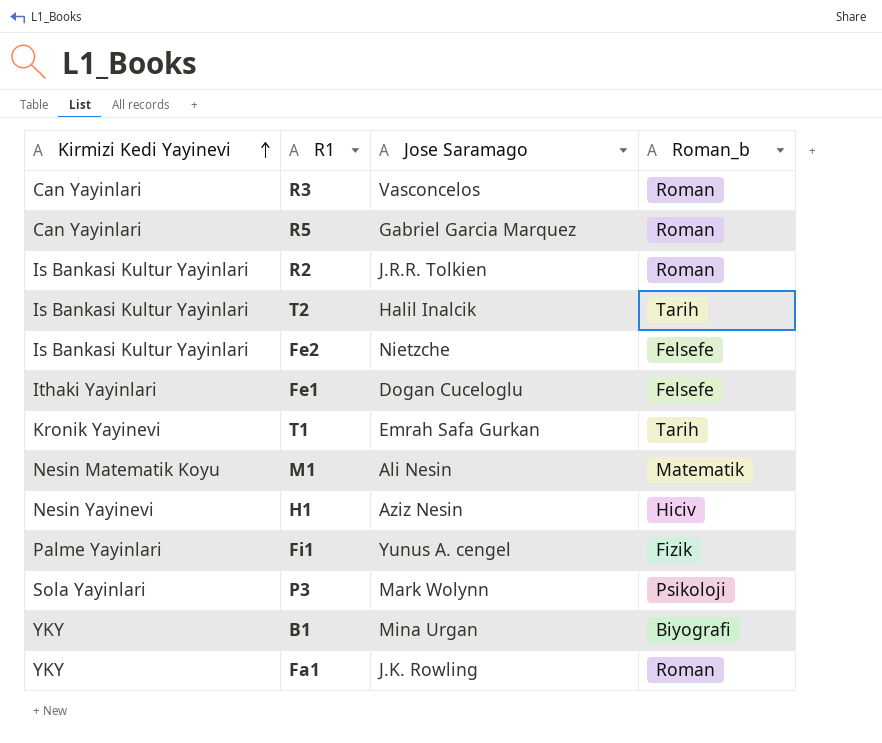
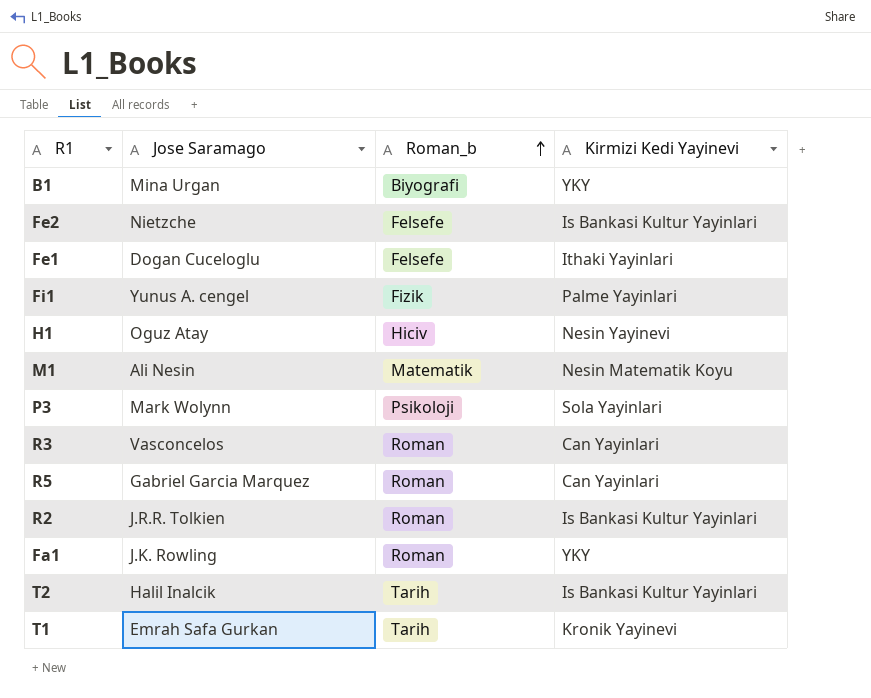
row order: Kirmizi Kedi Yayinevi ascending -> Roman_b ascending
column Kirmizi Kedi Yayinevi | position: 1 -> 4
H1 | Jose Saramago: Aziz Nesin -> Oguz Atay

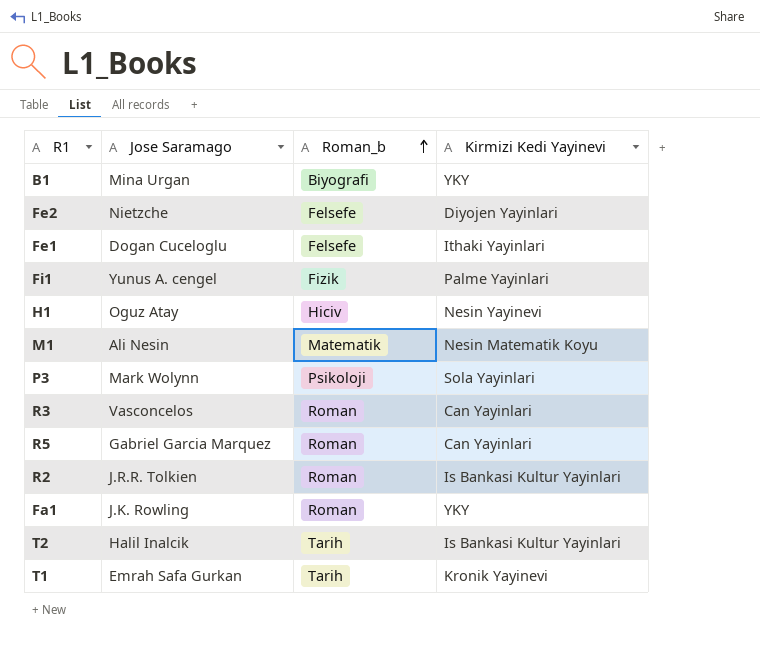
Fe2 | Kirmizi Kedi Yayinevi: Is Bankasi Kultur Yayinlari -> Diyojen Yayinlari

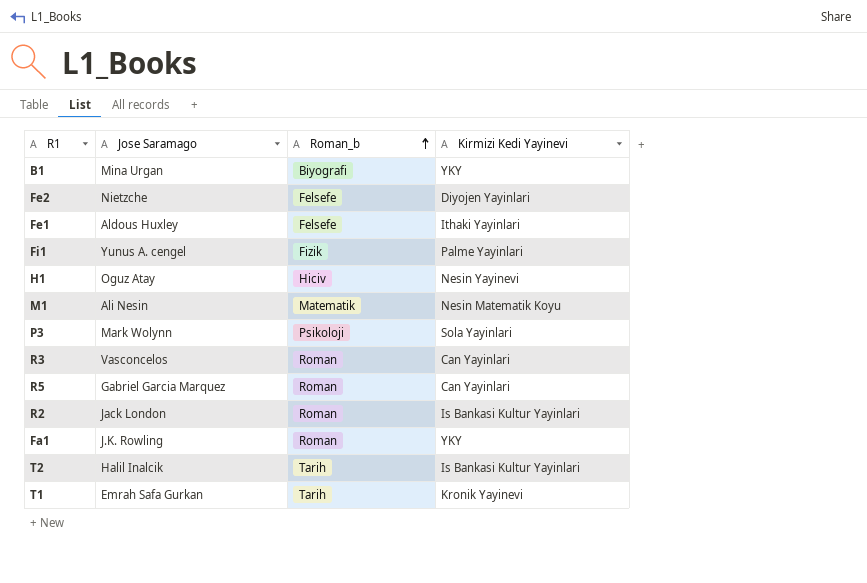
Fe1 | Jose Saramago: Dogan Cuceloglu -> Aldous Huxley
R2 | Jose Saramago: J.R.R. Tolkien -> Jack London

